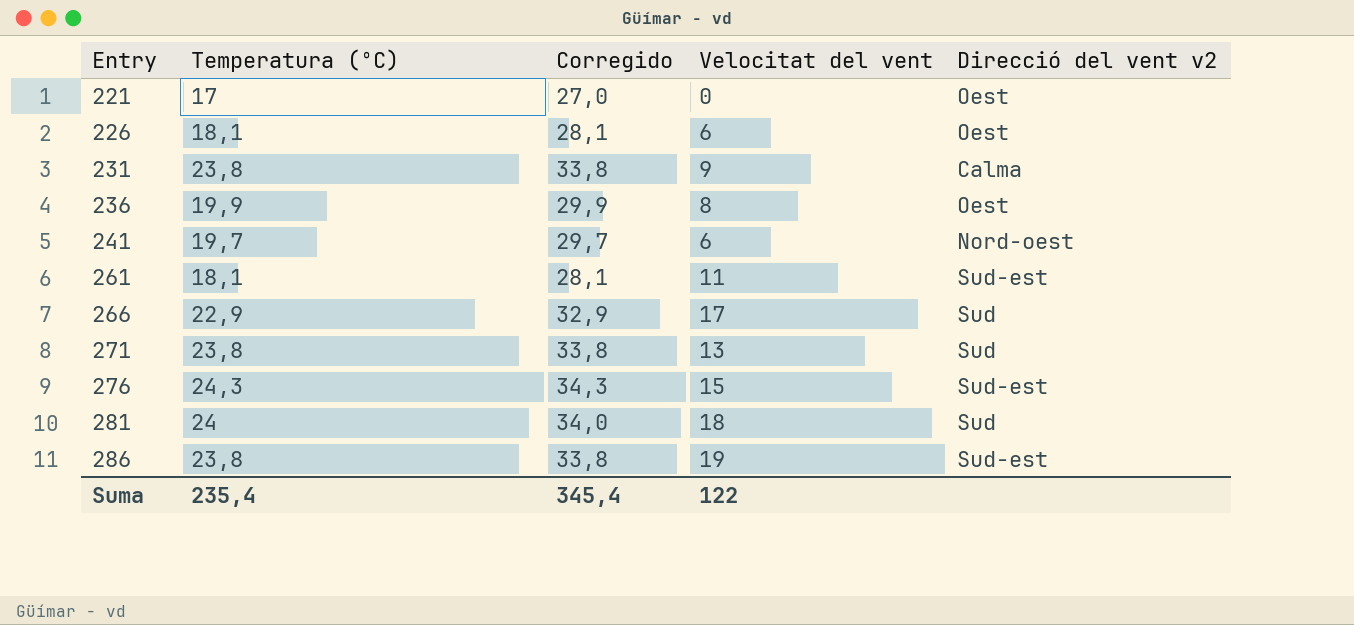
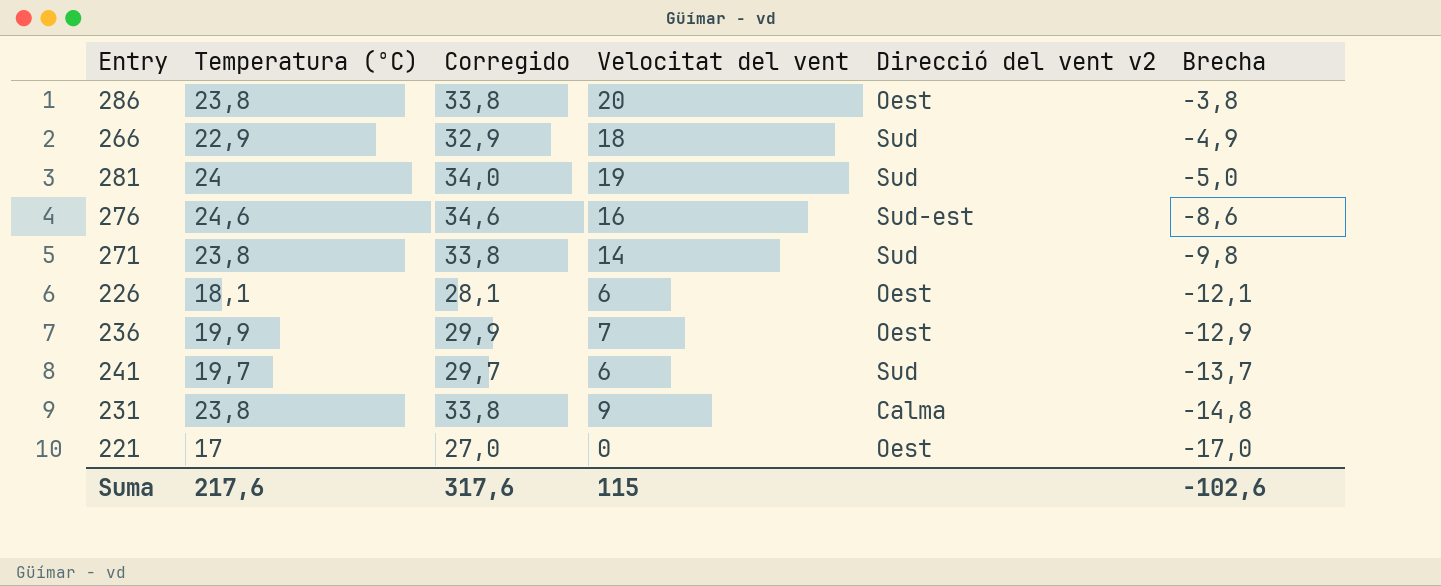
row order: Entry ascending -> Brecha descending
column Brecha | formula: none -> [Velocitat del vent] - [Temperatura (ºC)]
row 261: 18,1 | 28,1 | 11 | Sud-est -> none
286 | Velocitat del vent: 19 -> 20
286 | Direcció del vent v2: Sud-est -> Oest
266 | Velocitat del vent: 17 -> 18
281 | Velocitat del vent: 18 -> 19
276 | Temperatura (ºC): 24,3 -> 24,6
276 | Corregido: 34,3 -> 34,6
276 | Velocitat del vent: 15 -> 16
271 | Velocitat del vent: 13 -> 14
236 | Velocitat del vent: 8 -> 7
241 | Direcció del vent v2: Nord-oest -> Sud
Suma | Temperatura (ºC): 235,4 -> 217,6
Suma | Corregido: 345,4 -> 317,6
Suma | Velocitat del vent: 122 -> 115

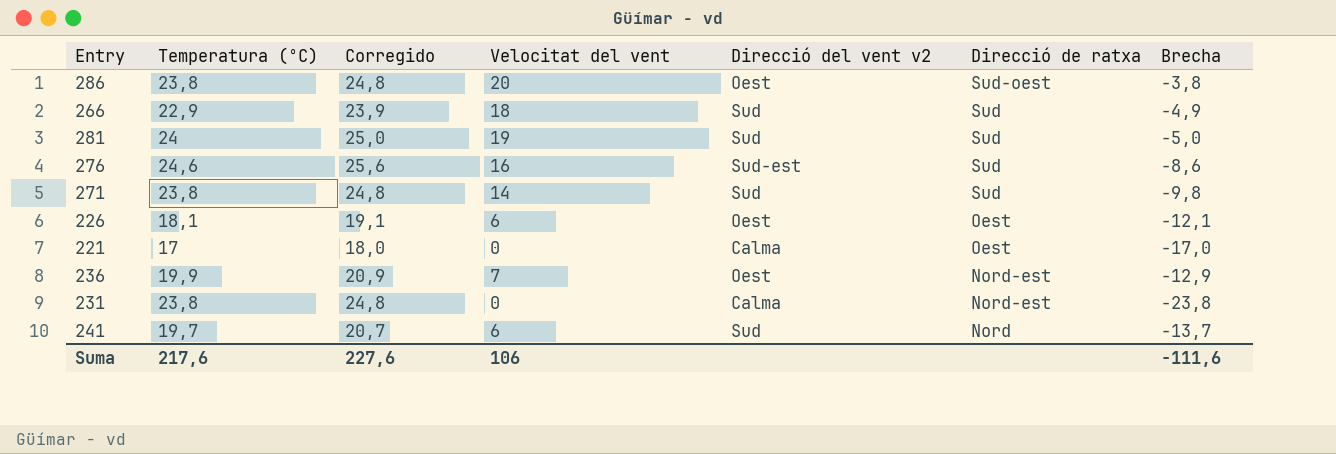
row order: Brecha descending -> Direcció de ratxa descending
column Corregido | formula: [Temperatura (ºC)] + 10 -> [Temperatura (ºC)] + 1
column Direcció de ratxa | position: none -> 6
221 | Direcció del vent v2: Oest -> Calma
231 | Velocitat del vent: 9 -> 0
231 | Brecha: -14,8 -> -23,8
Suma | Corregido: 317,6 -> 227,6
Suma | Velocitat del vent: 115 -> 106
Suma | Brecha: -102,6 -> -111,6

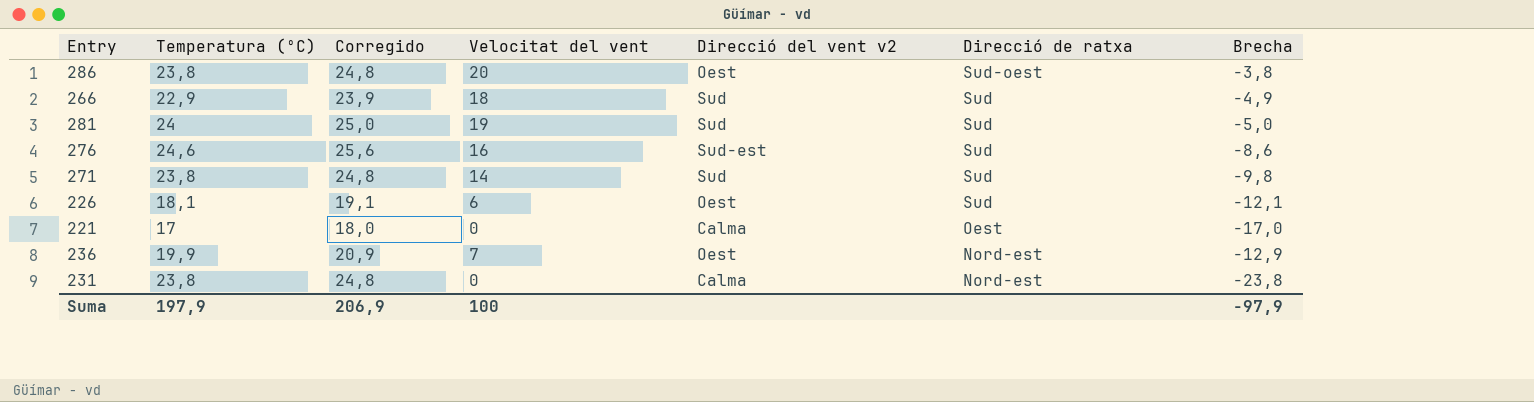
row 241: 19,7 | 20,7 | 6 | Sud | Nord | -13,7 -> none
226 | Direcció de ratxa: Oest -> Sud
Suma | Temperatura (ºC): 217,6 -> 197,9
Suma | Corregido: 227,6 -> 206,9
Suma | Velocitat del vent: 106 -> 100
Suma | Brecha: -111,6 -> -97,9

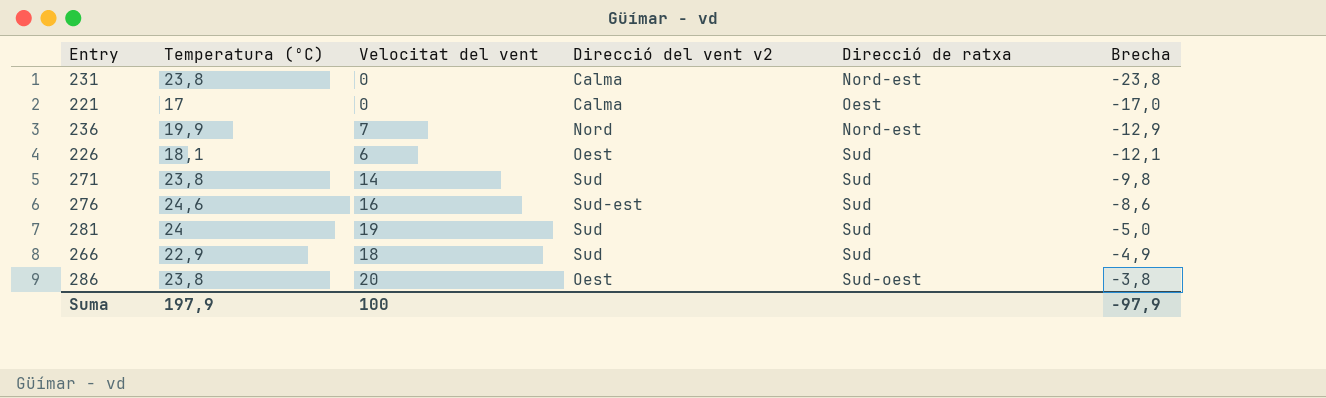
row order: Direcció de ratxa descending -> Brecha ascending
column Corregido | formula: [Temperatura (ºC)] + 1 -> none
236 | Direcció del vent v2: Oest -> Nord

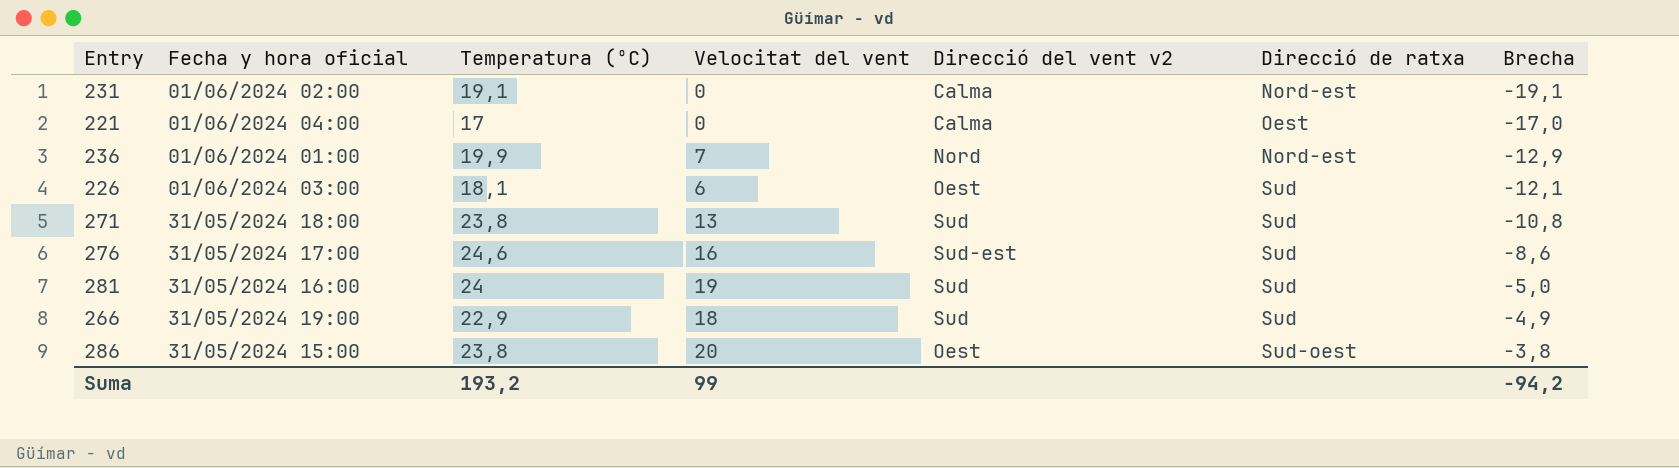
column Fecha y hora oficial | position: none -> 2
231 | Temperatura (ºC): 23,8 -> 19,1
231 | Brecha: -23,8 -> -19,1
271 | Velocitat del vent: 14 -> 13
271 | Brecha: -9,8 -> -10,8
Suma | Temperatura (ºC): 197,9 -> 193,2
Suma | Velocitat del vent: 100 -> 99
Suma | Brecha: -97,9 -> -94,2

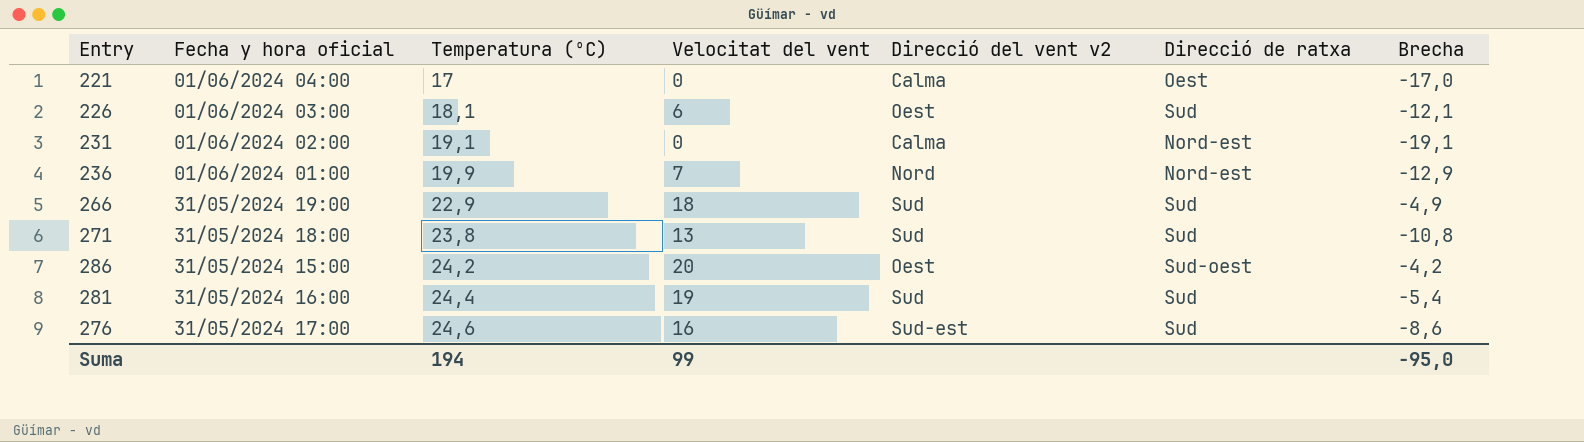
row order: Brecha ascending -> Temperatura (ºC) ascending
286 | Temperatura (ºC): 23,8 -> 24,2
286 | Brecha: -3,8 -> -4,2
281 | Temperatura (ºC): 24 -> 24,4
281 | Brecha: -5,0 -> -5,4
Suma | Temperatura (ºC): 193,2 -> 194
Suma | Brecha: -94,2 -> -95,0

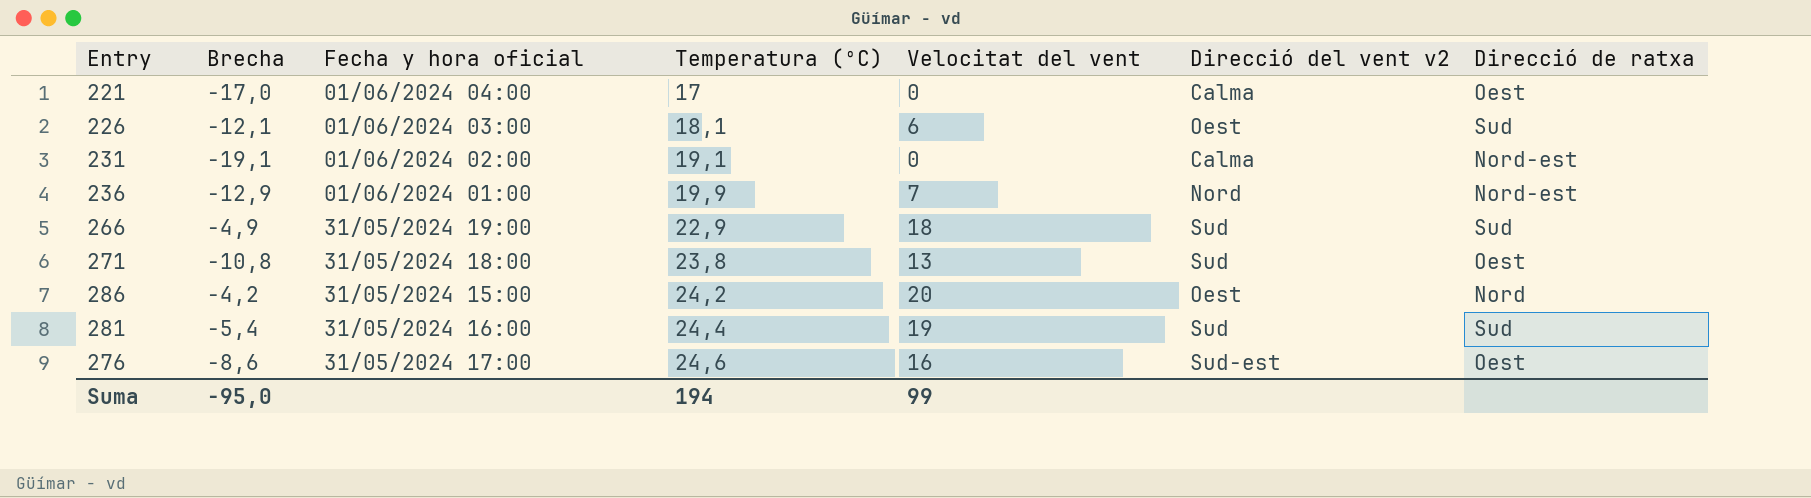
column Brecha | position: 7 -> 2
271 | Direcció de ratxa: Sud -> Oest
286 | Direcció de ratxa: Sud-oest -> Nord
276 | Direcció de ratxa: Sud -> Oest

